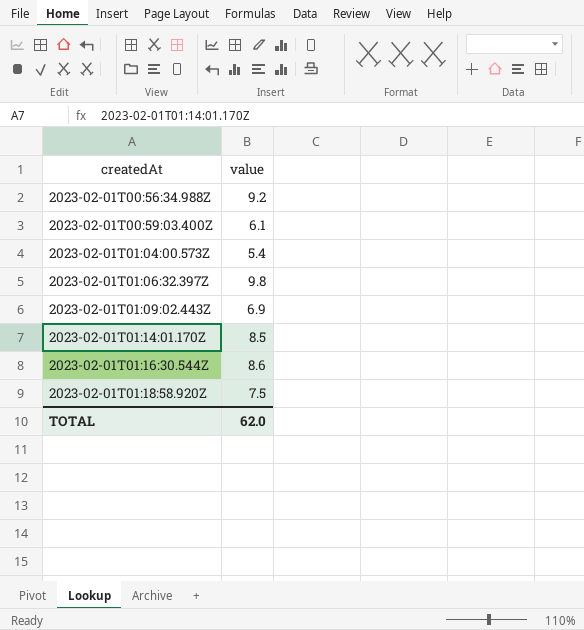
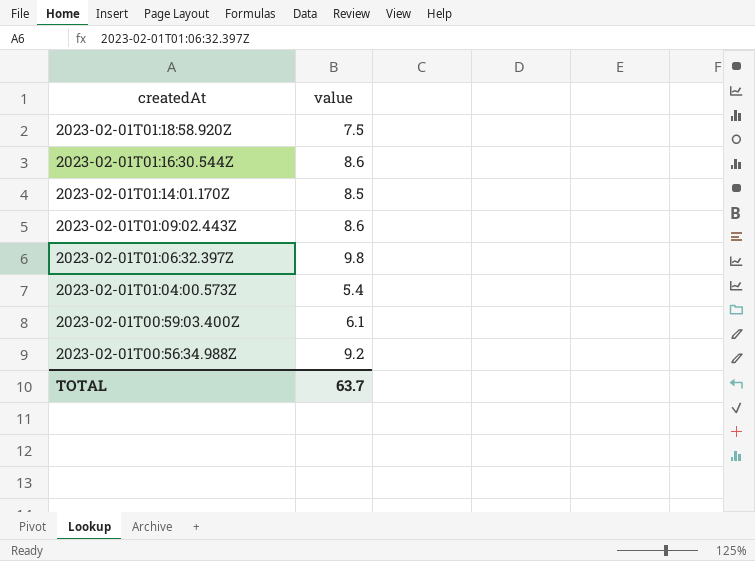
row order: createdAt ascending -> createdAt descending
2023-02-01T01:09:02.443Z | value: 6.9 -> 8.6
TOTAL | value: 62.0 -> 63.7

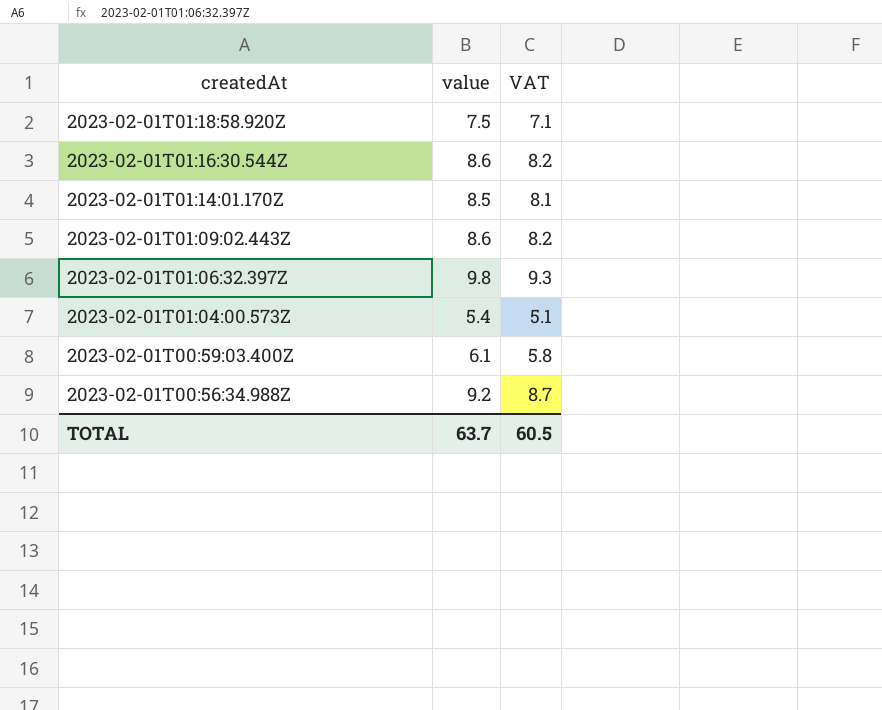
column VAT | formula: none -> [value] * 0.95

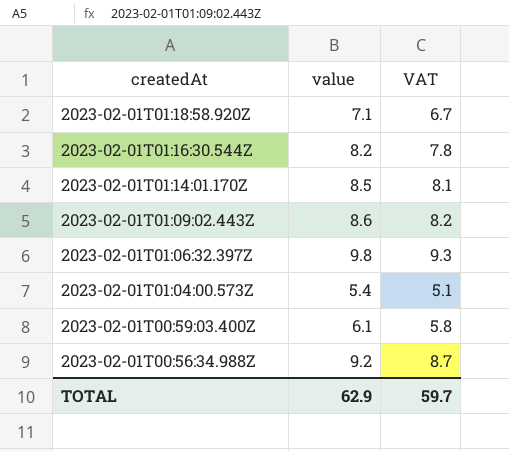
2023-02-01T01:18:58.920Z | value: 7.5 -> 7.1
2023-02-01T01:18:58.920Z | VAT: 7.1 -> 6.7
2023-02-01T01:16:30.544Z | value: 8.6 -> 8.2
2023-02-01T01:16:30.544Z | VAT: 8.2 -> 7.8
TOTAL | value: 63.7 -> 62.9
TOTAL | VAT: 60.5 -> 59.7

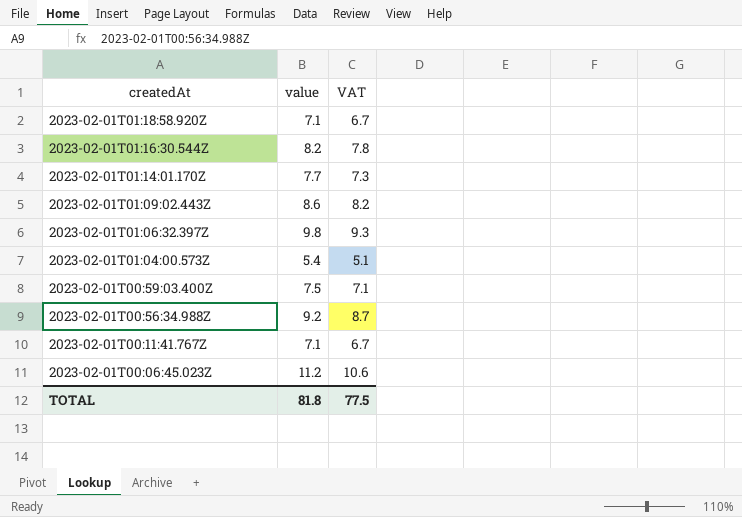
2023-02-01T01:14:01.170Z | value: 8.5 -> 7.7
2023-02-01T01:14:01.170Z | VAT: 8.1 -> 7.3
2023-02-01T00:59:03.400Z | value: 6.1 -> 7.5
2023-02-01T00:59:03.400Z | VAT: 5.8 -> 7.1
row 2023-02-01T00:11:41.767Z: none -> 7.1 | 6.7
row 2023-02-01T00:06:45.023Z: none -> 11.2 | 10.6
TOTAL | value: 62.9 -> 81.8
TOTAL | VAT: 59.7 -> 77.5

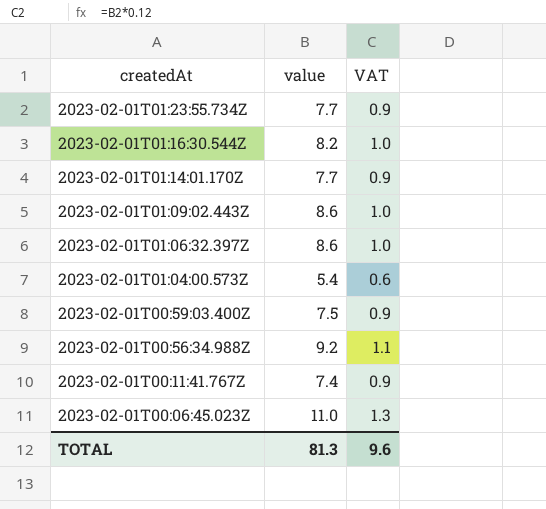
column VAT | formula: [value] * 0.95 -> [value] * 0.12
row 2023-02-01T01:18:58.920Z: 7.1 | 6.7 -> none
row 2023-02-01T01:23:55.734Z: none -> 7.7 | 0.9
2023-02-01T01:06:32.397Z | value: 9.8 -> 8.6
2023-02-01T00:11:41.767Z | value: 7.1 -> 7.4
2023-02-01T00:06:45.023Z | value: 11.2 -> 11.0
TOTAL | value: 81.8 -> 81.3
TOTAL | VAT: 77.5 -> 9.6

